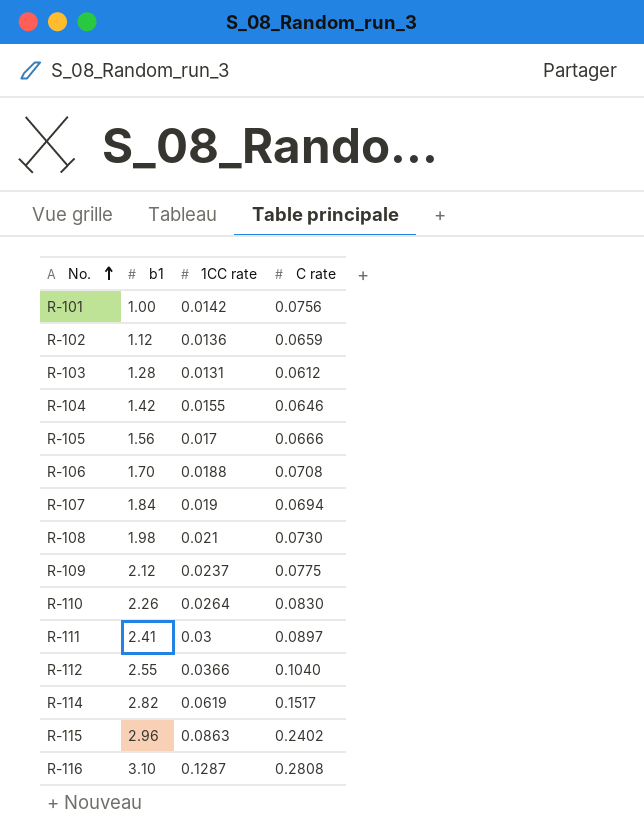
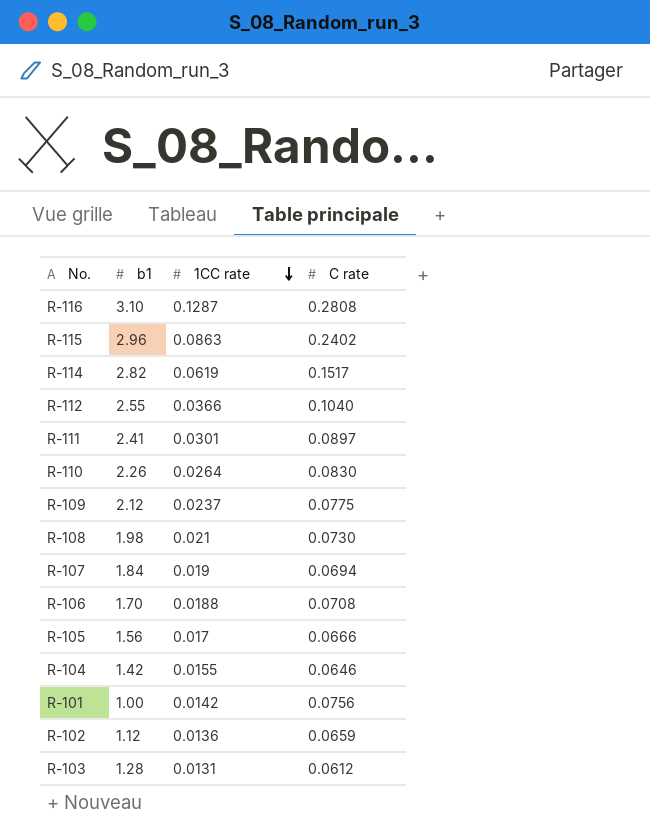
row order: No. ascending -> 1CC rate descending
R-111 | 1CC rate: 0.03 -> 0.0301

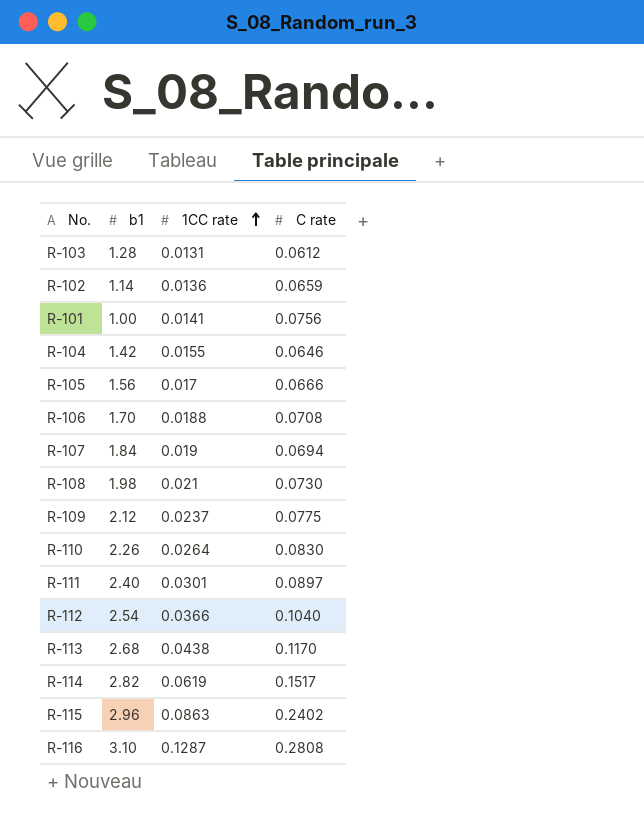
row order: 1CC rate descending -> 1CC rate ascending
R-102 | b1: 1.12 -> 1.14
R-101 | 1CC rate: 0.0142 -> 0.0141
R-111 | b1: 2.41 -> 2.40
R-112 | b1: 2.55 -> 2.54
row R-113: none -> 2.68 | 0.0438 | 0.1170

